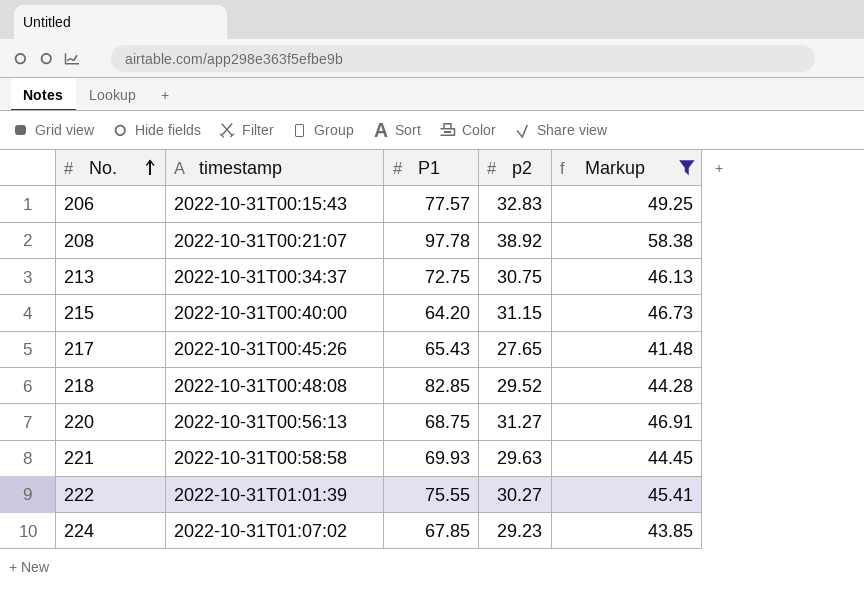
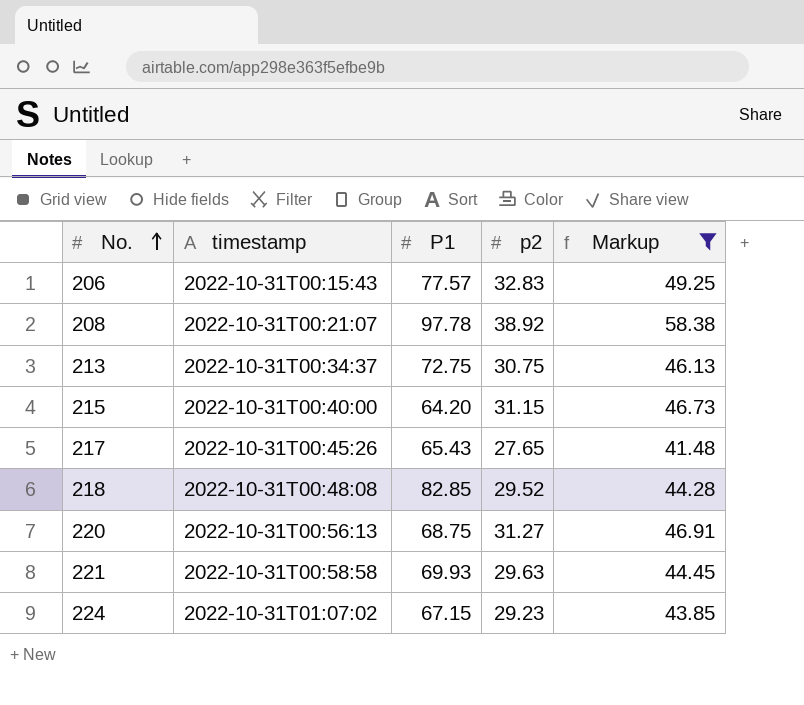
row 222: 2022-10-31T01:01:39 | 75.55 | 30.27 | 45.41 -> none
224 | P1: 67.85 -> 67.15

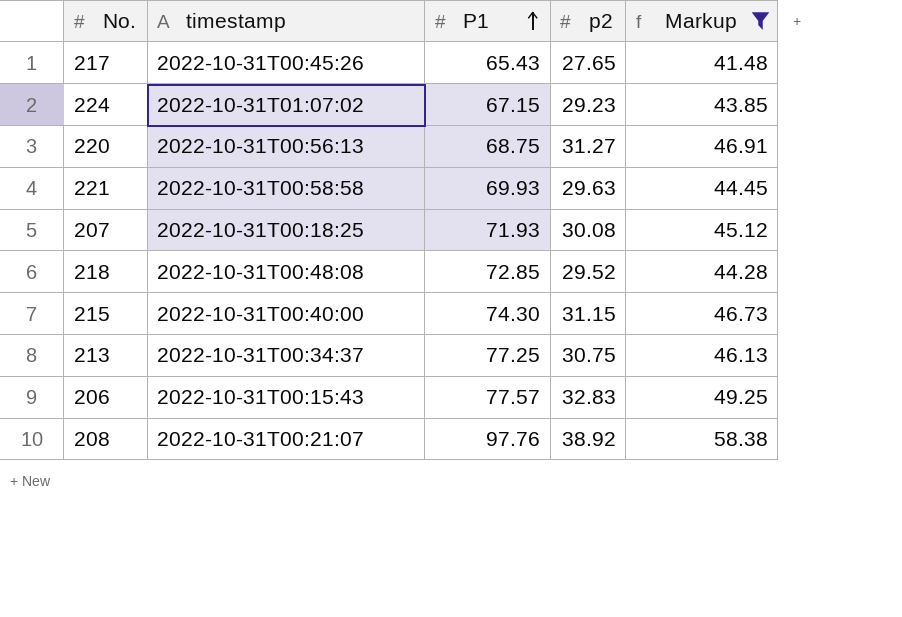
row order: No. ascending -> P1 ascending
row 207: none -> 2022-10-31T00:18:25 | 71.93 | 30.08 | 45.12
218 | P1: 82.85 -> 72.85
215 | P1: 64.20 -> 74.30
213 | P1: 72.75 -> 77.25
208 | P1: 97.78 -> 97.76

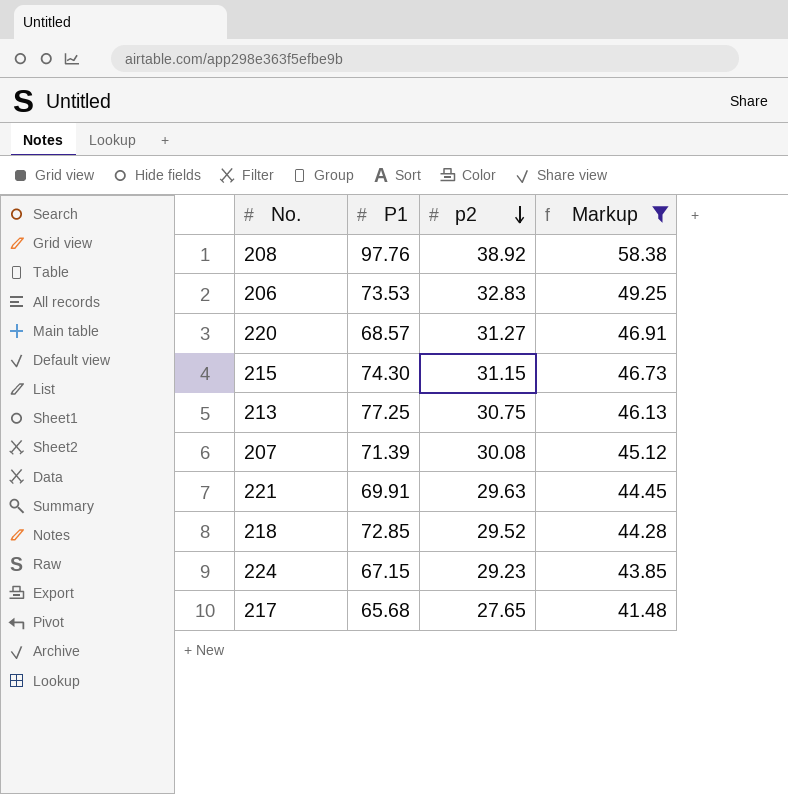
row order: P1 ascending -> p2 descending
column timestamp | position: 2 -> none
206 | P1: 77.57 -> 73.53
220 | P1: 68.75 -> 68.57
207 | P1: 71.93 -> 71.39
221 | P1: 69.93 -> 69.91
217 | P1: 65.43 -> 65.68

